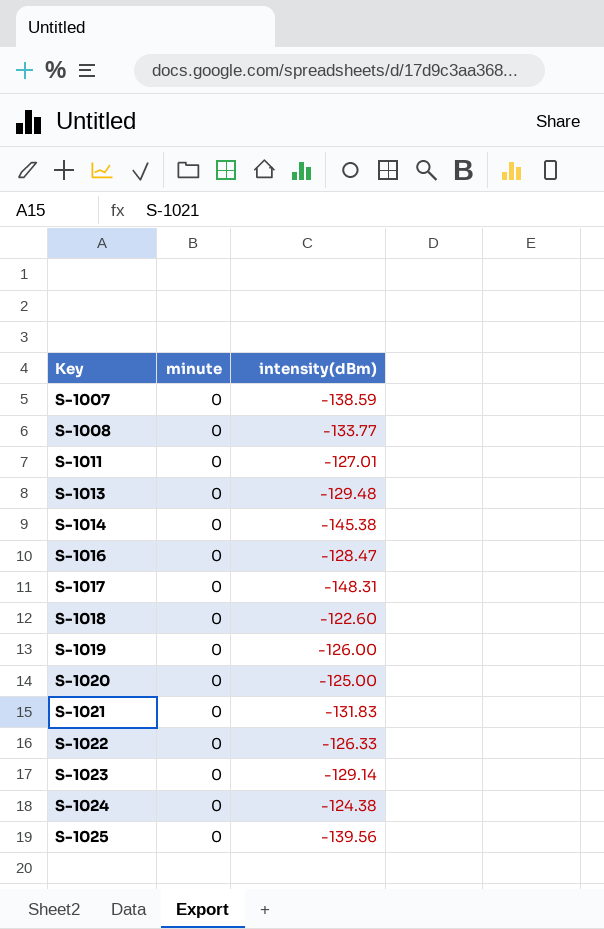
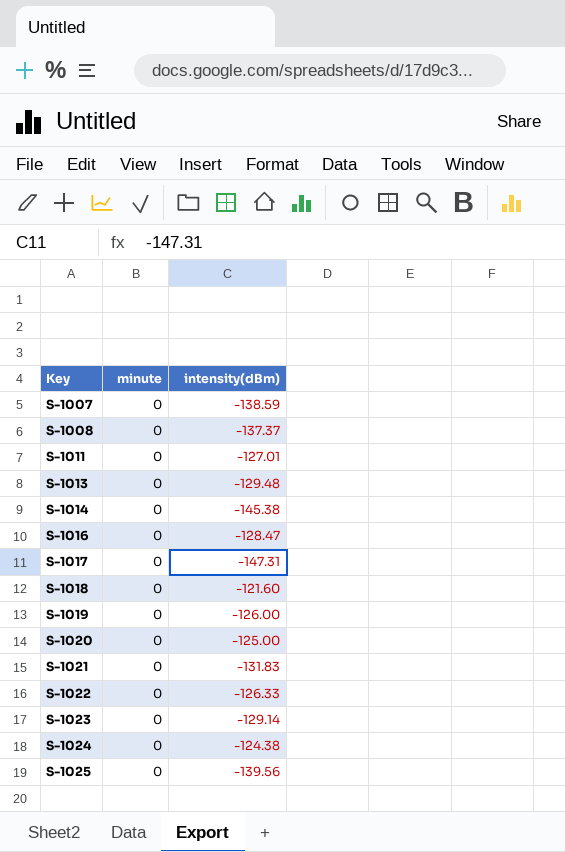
S-1008 | intensity(dBm): -133.77 -> -137.37
S-1017 | intensity(dBm): -148.31 -> -147.31
S-1018 | intensity(dBm): -122.60 -> -121.60

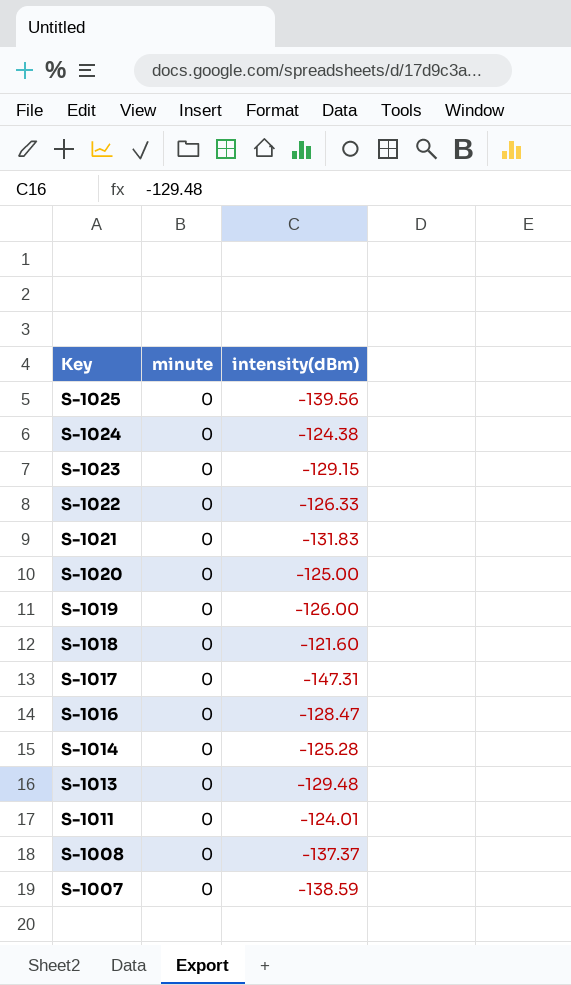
row order: Key ascending -> Key descending
S-1023 | intensity(dBm): -129.14 -> -129.15
S-1014 | intensity(dBm): -145.38 -> -125.28
S-1011 | intensity(dBm): -127.01 -> -124.01

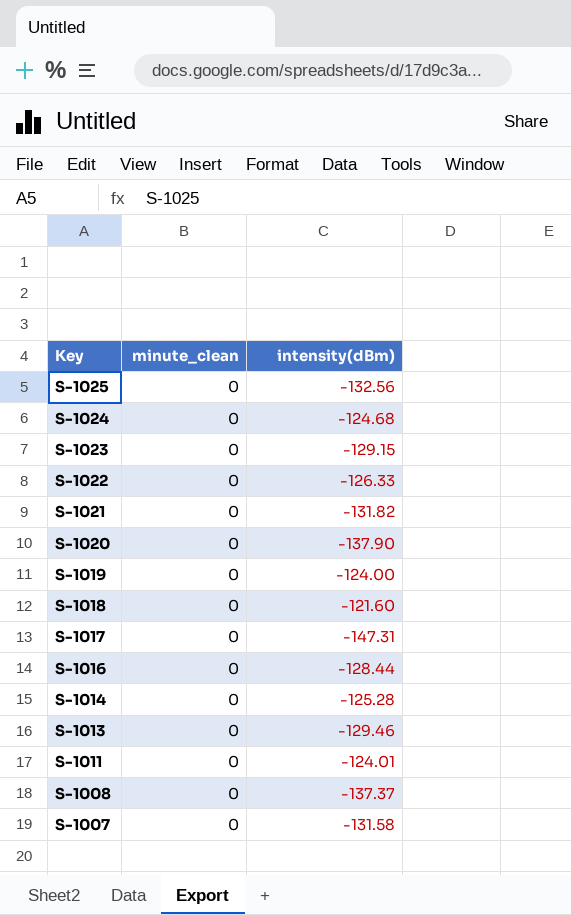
column name: minute -> minute_clean
S-1025 | intensity(dBm): -139.56 -> -132.56
S-1024 | intensity(dBm): -124.38 -> -124.68
S-1021 | intensity(dBm): -131.83 -> -131.82
S-1020 | intensity(dBm): -125.00 -> -137.90
S-1019 | intensity(dBm): -126.00 -> -124.00
S-1016 | intensity(dBm): -128.47 -> -128.44
S-1013 | intensity(dBm): -129.48 -> -129.46
S-1007 | intensity(dBm): -138.59 -> -131.58

